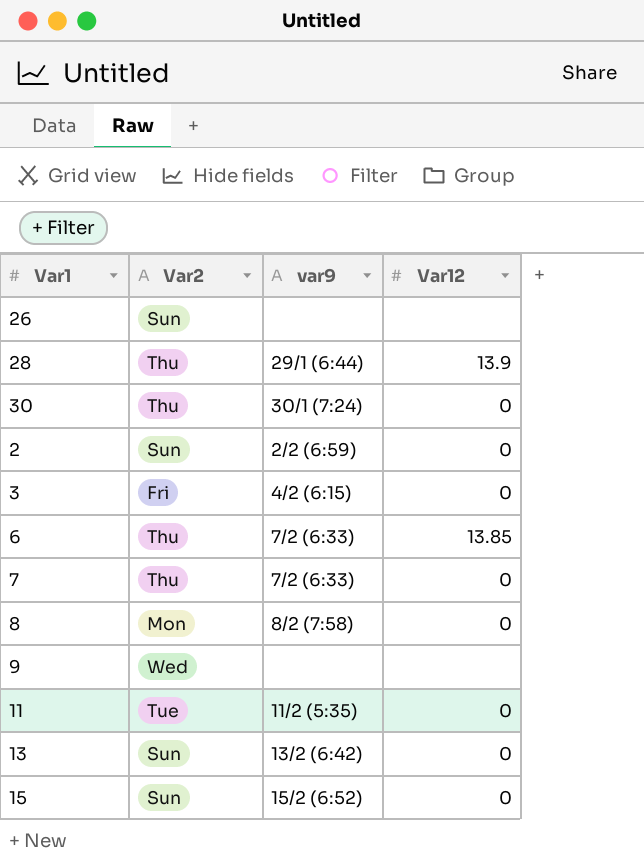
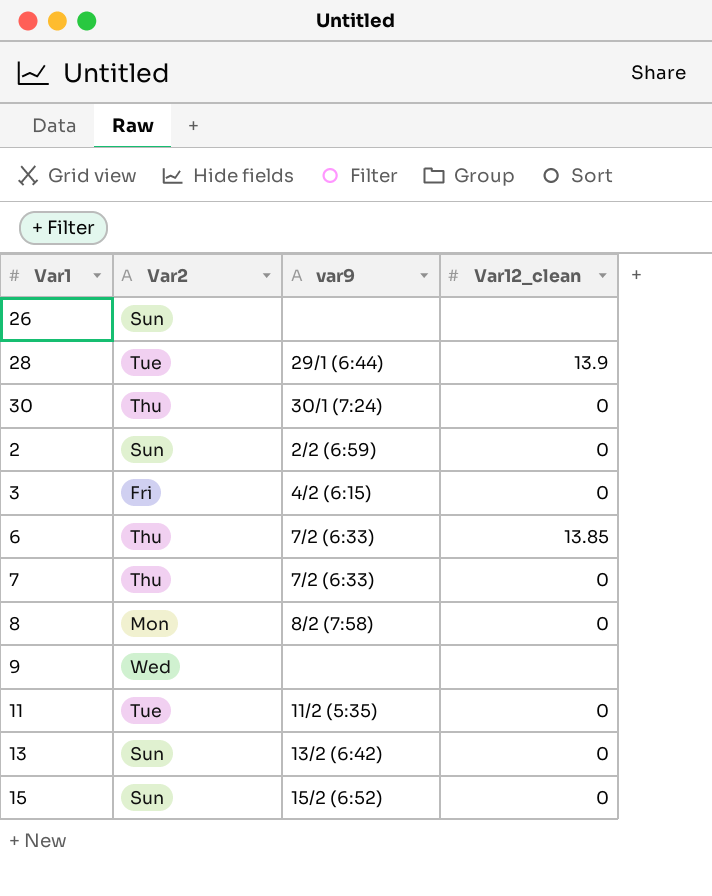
column name: Var12 -> Var12_clean
28 | Var2: Thu -> Tue

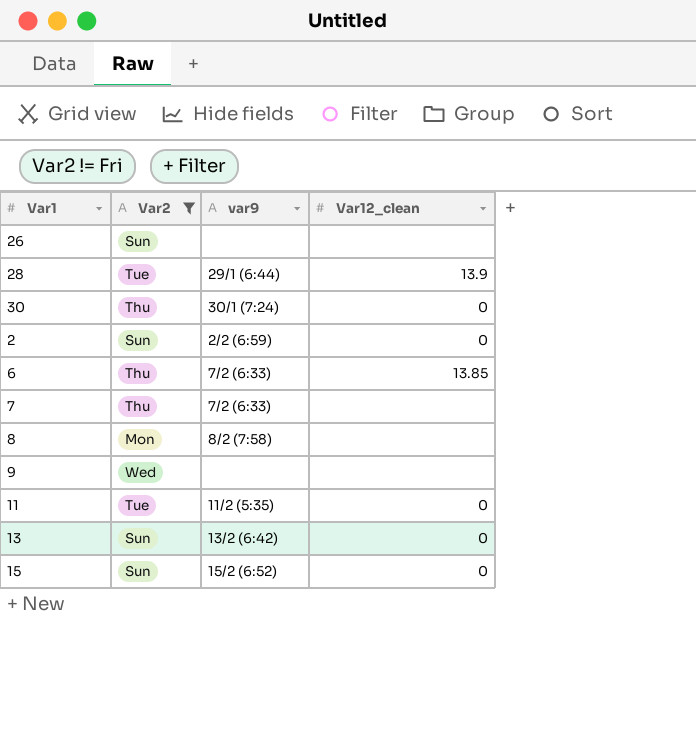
filter: none -> Var2 != Fri
7 | Var12_clean: 0 -> none
8 | Var12_clean: 0 -> none

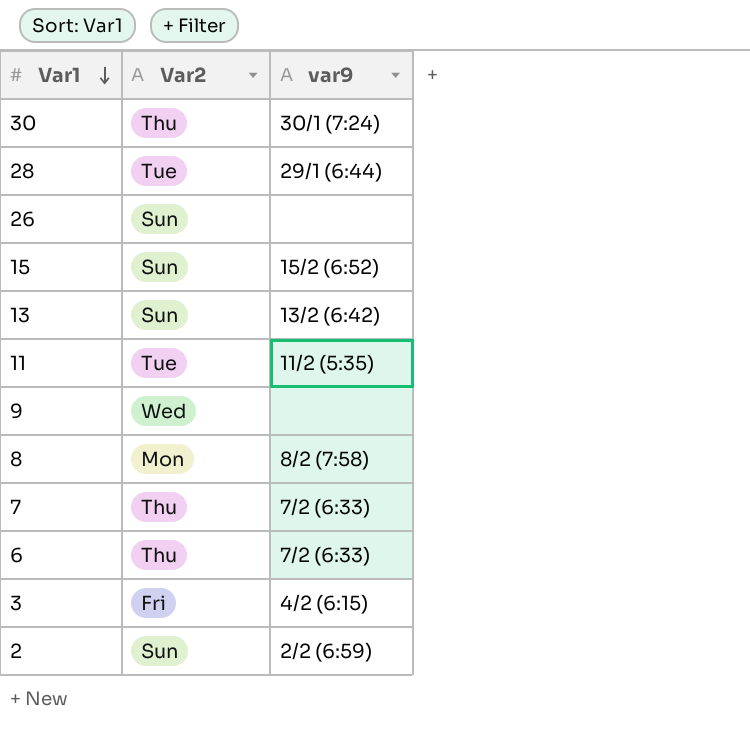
filter: Var2 != Fri -> none
row order: none -> Var1 descending
column Var12_clean | position: 4 -> none

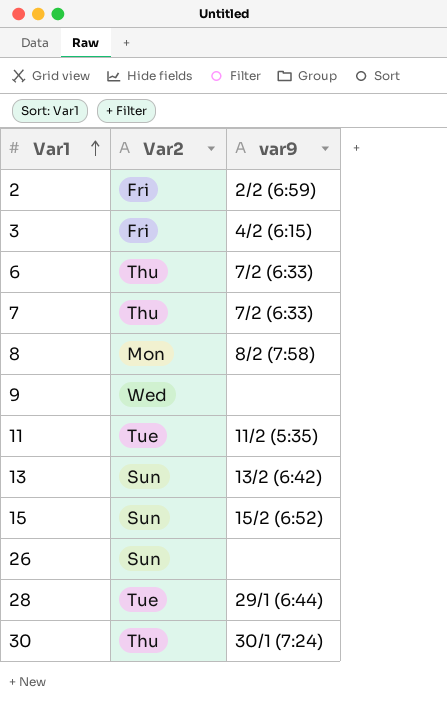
row order: Var1 descending -> Var1 ascending
2 | Var2: Sun -> Fri

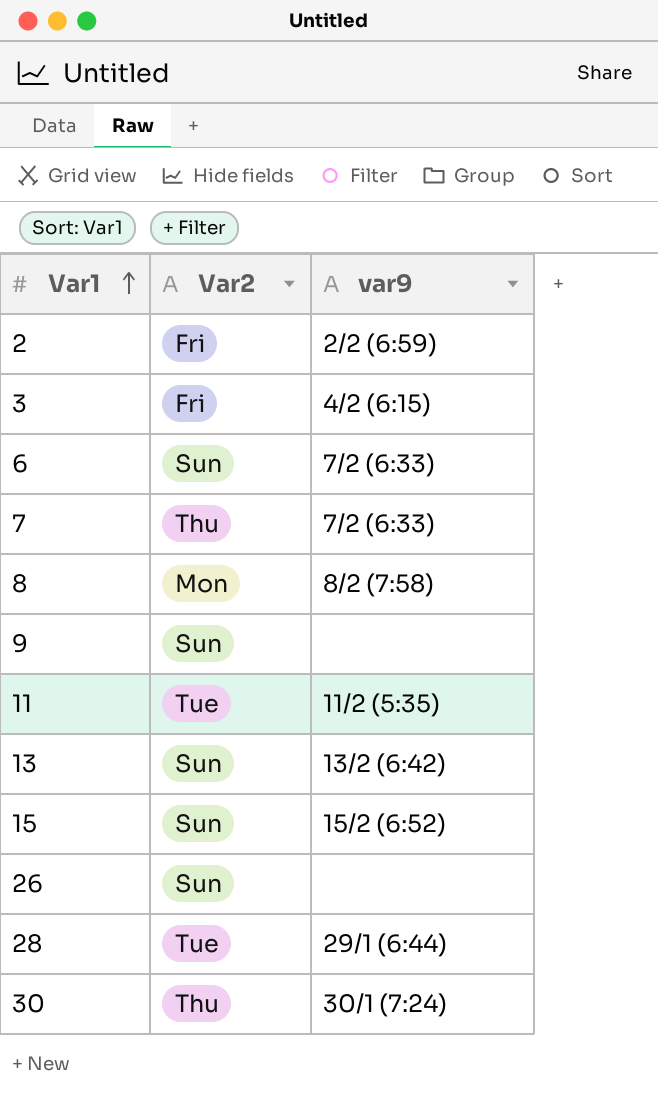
6 | Var2: Thu -> Sun
9 | Var2: Wed -> Sun

